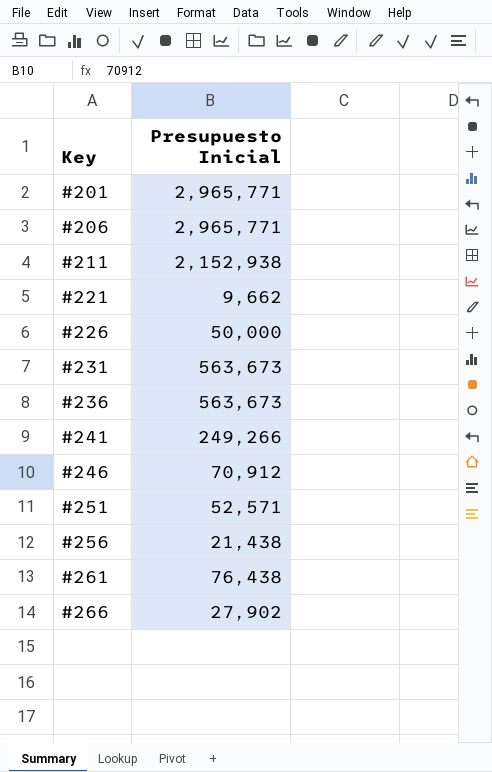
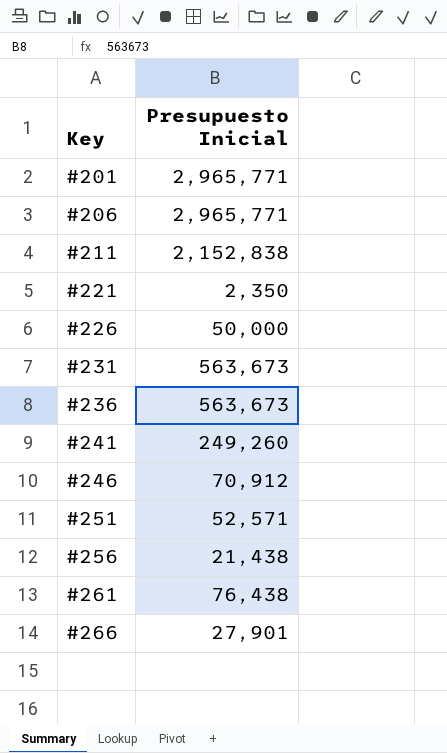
#211 | Presupuesto Inicial: 2,152,938 -> 2,152,838
#221 | Presupuesto Inicial: 9,662 -> 2,350
#241 | Presupuesto Inicial: 249,266 -> 249,260
#266 | Presupuesto Inicial: 27,902 -> 27,901

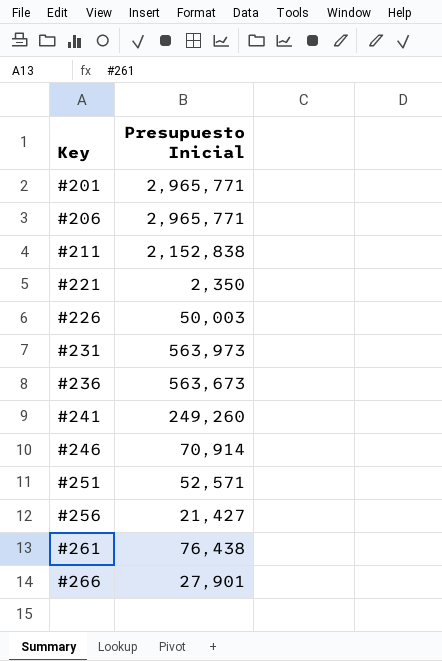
#226 | Presupuesto Inicial: 50,000 -> 50,003
#231 | Presupuesto Inicial: 563,673 -> 563,973
#246 | Presupuesto Inicial: 70,912 -> 70,914
#256 | Presupuesto Inicial: 21,438 -> 21,427

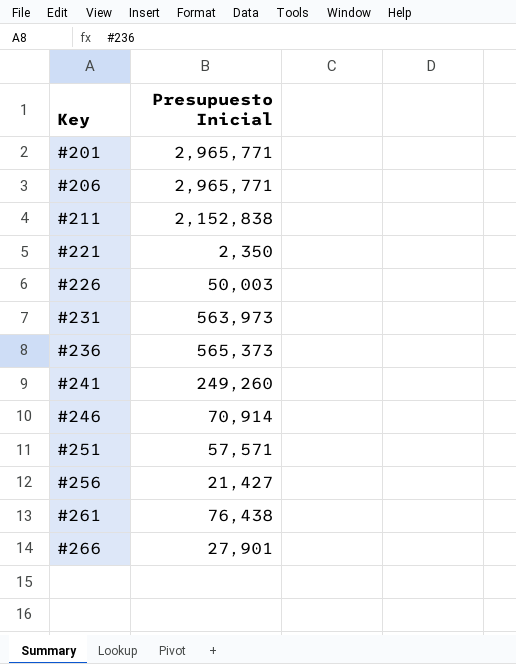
#236 | Presupuesto Inicial: 563,673 -> 565,373
#251 | Presupuesto Inicial: 52,571 -> 57,571

